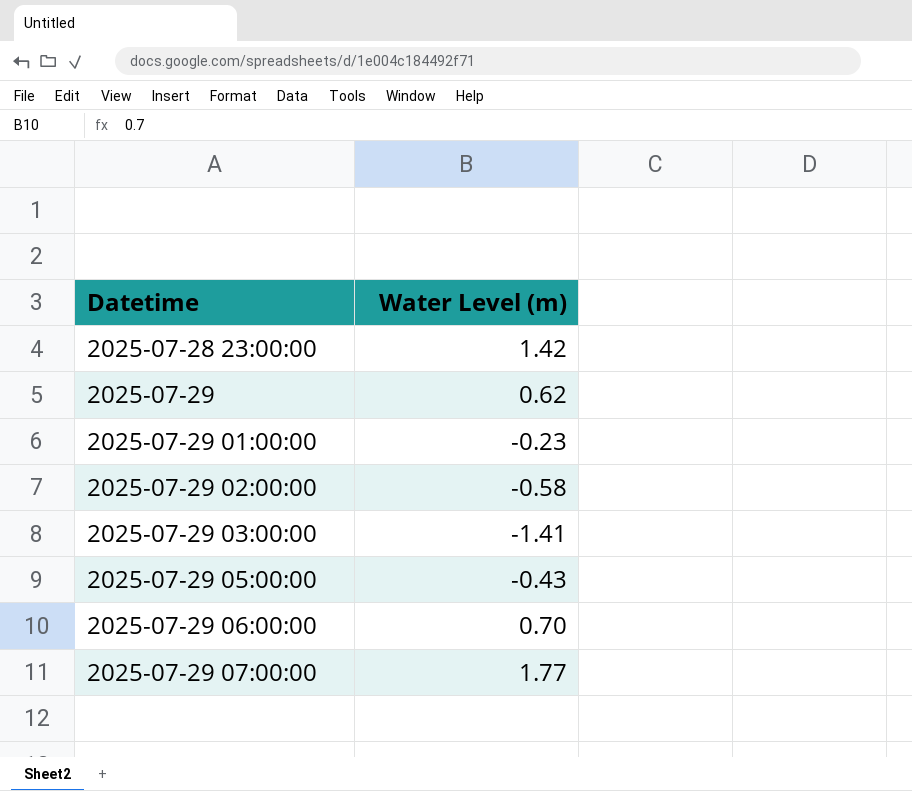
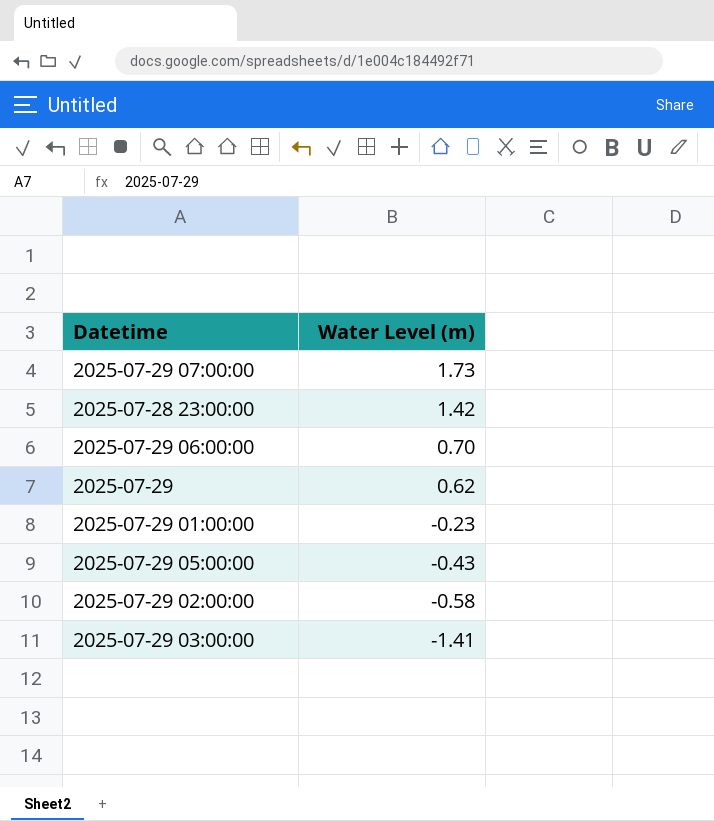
row order: Datetime ascending -> Water Level (m) descending
2025-07-29 07:00:00 | Water Level (m): 1.77 -> 1.73

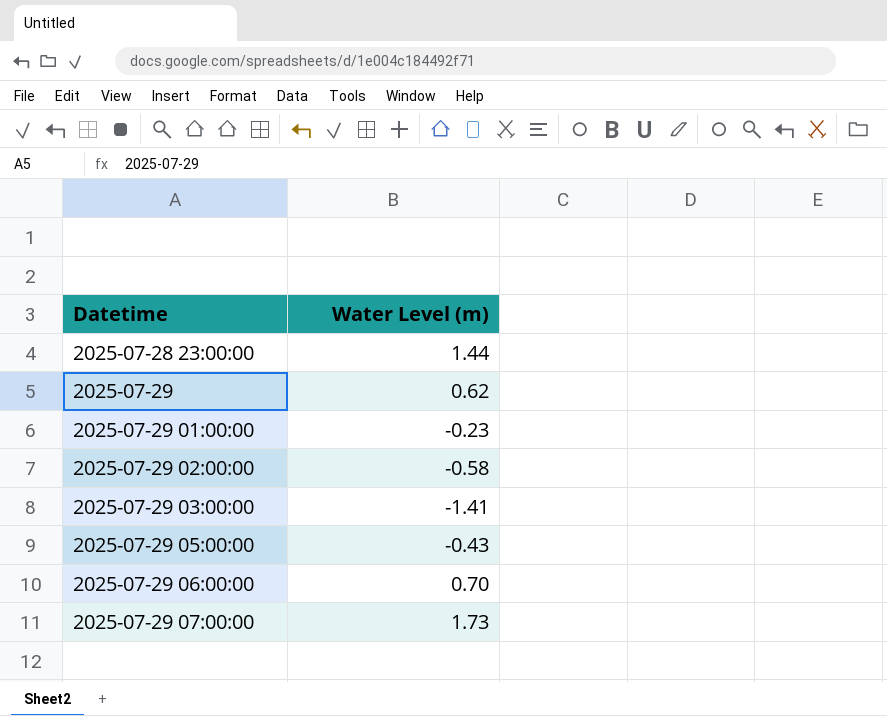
row order: Water Level (m) descending -> Datetime ascending
2025-07-28 23:00:00 | Water Level (m): 1.42 -> 1.44

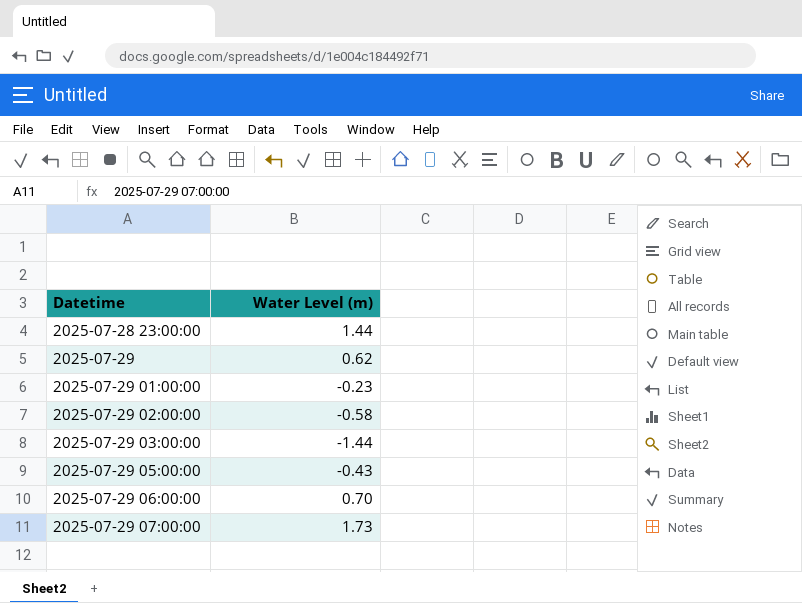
2025-07-29 03:00:00 | Water Level (m): -1.41 -> -1.44

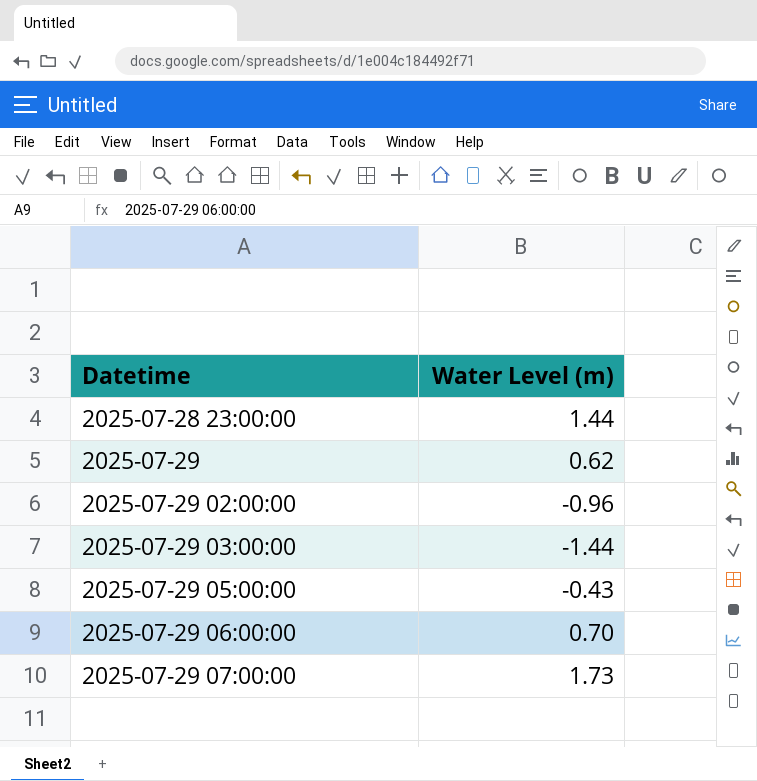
row 2025-07-29 01:00:00: -0.23 -> none
2025-07-29 02:00:00 | Water Level (m): -0.58 -> -0.96

